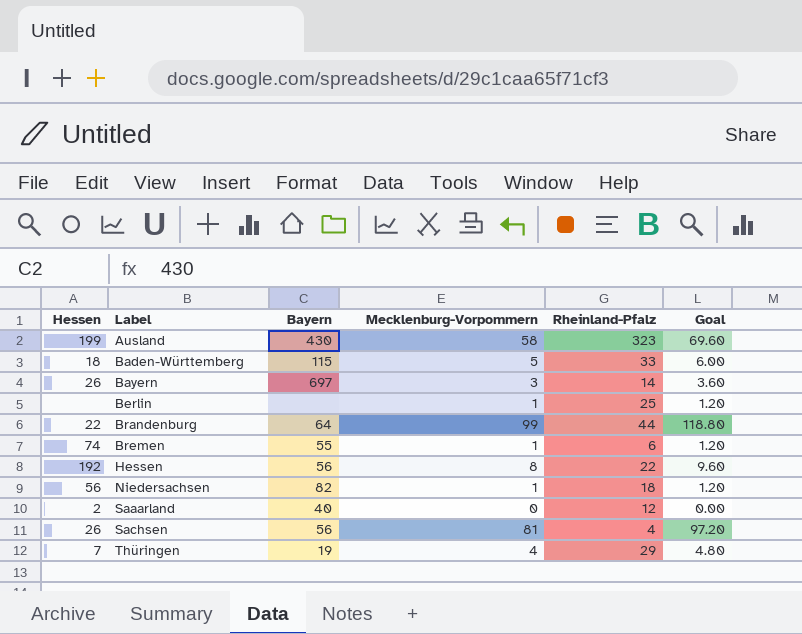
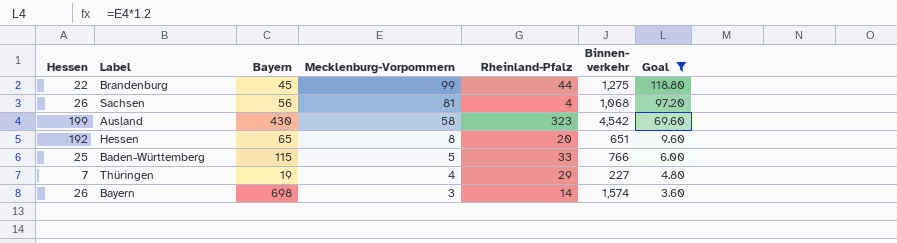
filter: none -> Goal >= 3.60
row order: Label ascending -> Mecklenburg-Vorpommern descending
column Binnen- verkehr | position: none -> 6
Brandenburg | Bayern: 64 -> 45
Hessen | Bayern: 56 -> 65
Hessen | Rheinland-Pfalz: 22 -> 20
Baden-Württemberg | Hessen: 18 -> 25
Bayern | Bayern: 697 -> 698

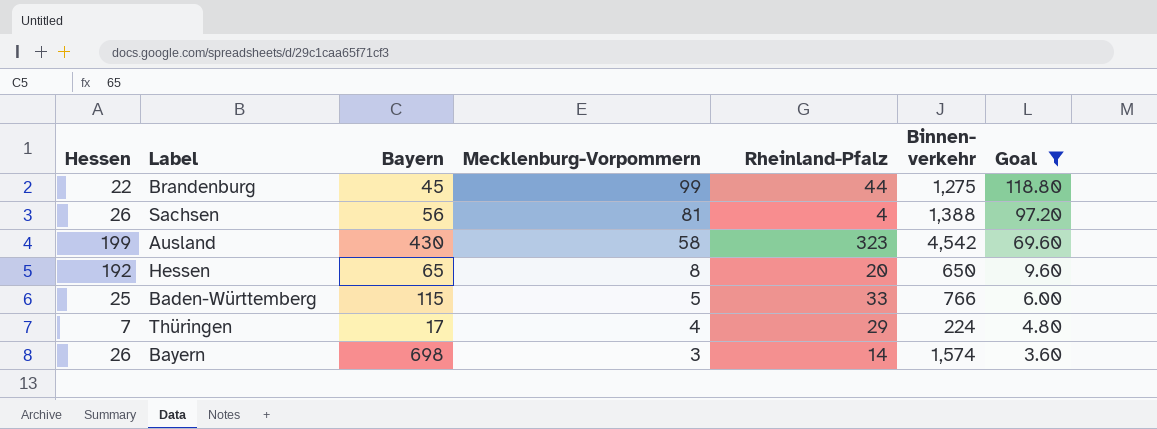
Sachsen | Binnen- verkehr: 1,068 -> 1,388
Hessen | Binnen- verkehr: 651 -> 650
Thüringen | Bayern: 19 -> 17
Thüringen | Binnen- verkehr: 227 -> 224

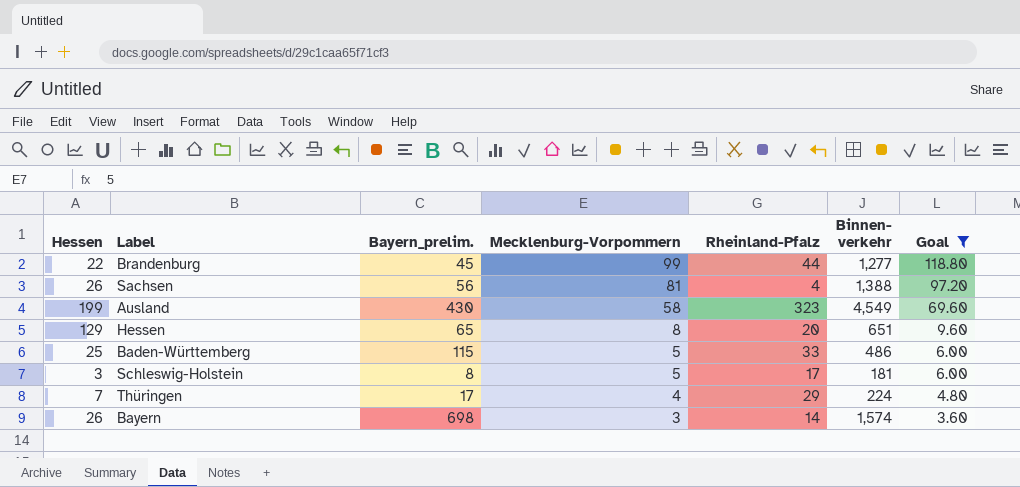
column name: Bayern -> Bayern_prelim.
Brandenburg | Binnen- verkehr: 1,275 -> 1,277
Ausland | Binnen- verkehr: 4,542 -> 4,549
Hessen | Hessen: 192 -> 129
Hessen | Binnen- verkehr: 650 -> 651
Baden-Württemberg | Binnen- verkehr: 766 -> 486
row Schleswig-Holstein: none -> 3 | 8 | 5 | 17 | 181 | 6.00

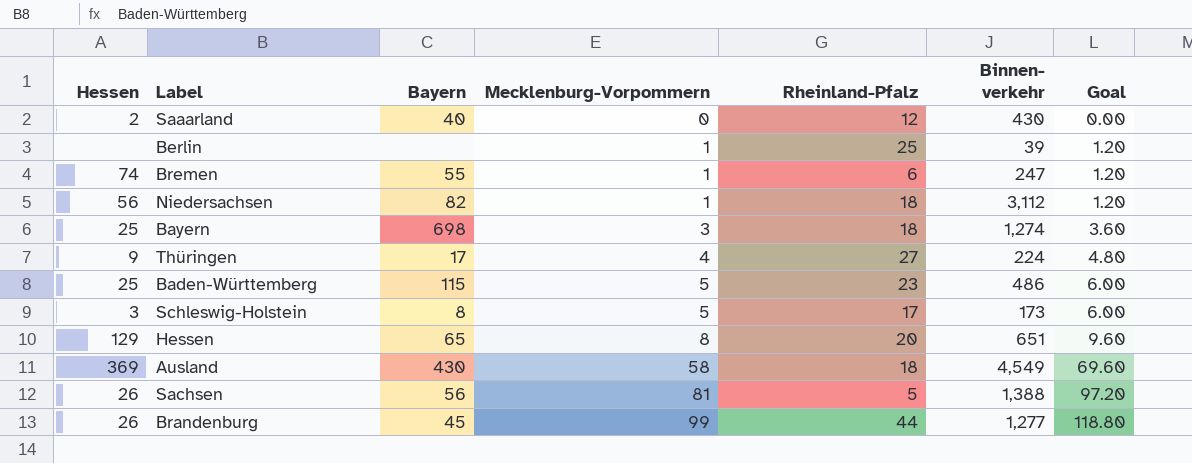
filter: Goal >= 3.60 -> none
row order: Mecklenburg-Vorpommern descending -> Mecklenburg-Vorpommern ascending
column name: Bayern_prelim. -> Bayern
Bayern | Hessen: 26 -> 25
Bayern | Rheinland-Pfalz: 14 -> 18
Bayern | Binnen- verkehr: 1,574 -> 1,274
Thüringen | Hessen: 7 -> 9
Thüringen | Rheinland-Pfalz: 29 -> 27
Baden-Württemberg | Rheinland-Pfalz: 33 -> 23
Schleswig-Holstein | Binnen- verkehr: 181 -> 173
Ausland | Hessen: 199 -> 369
Ausland | Rheinland-Pfalz: 323 -> 18
Sachsen | Rheinland-Pfalz: 4 -> 5
Brandenburg | Hessen: 22 -> 26

